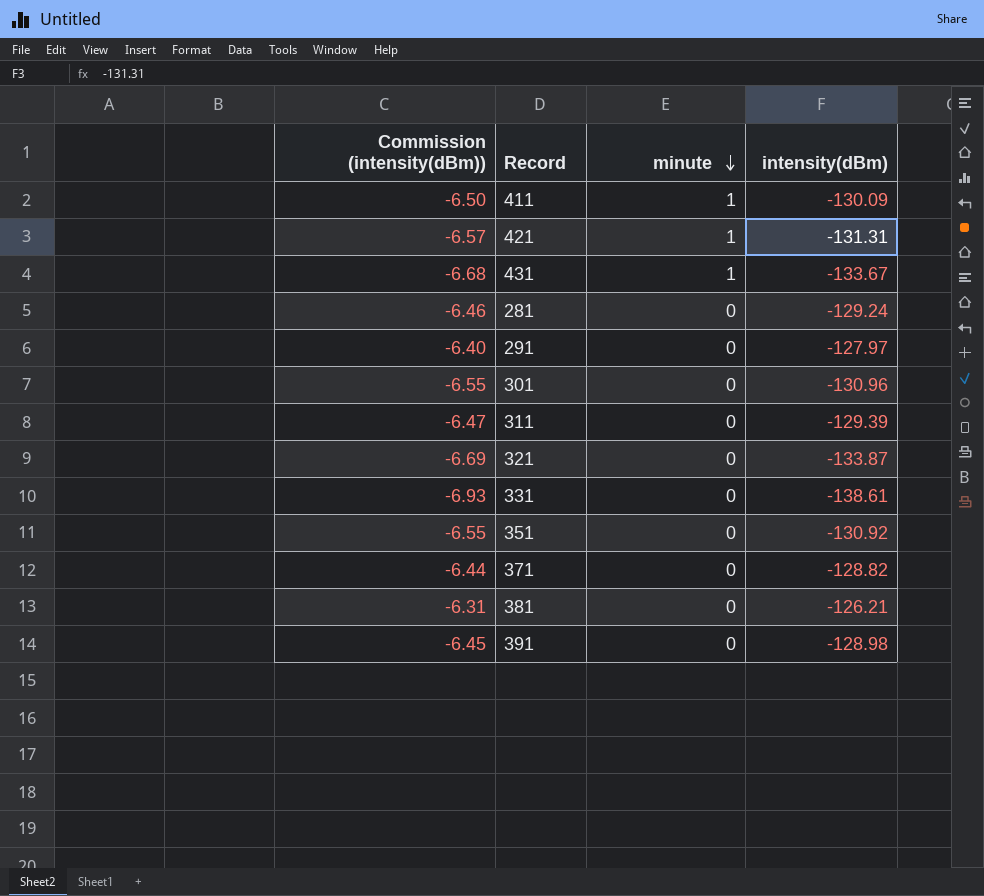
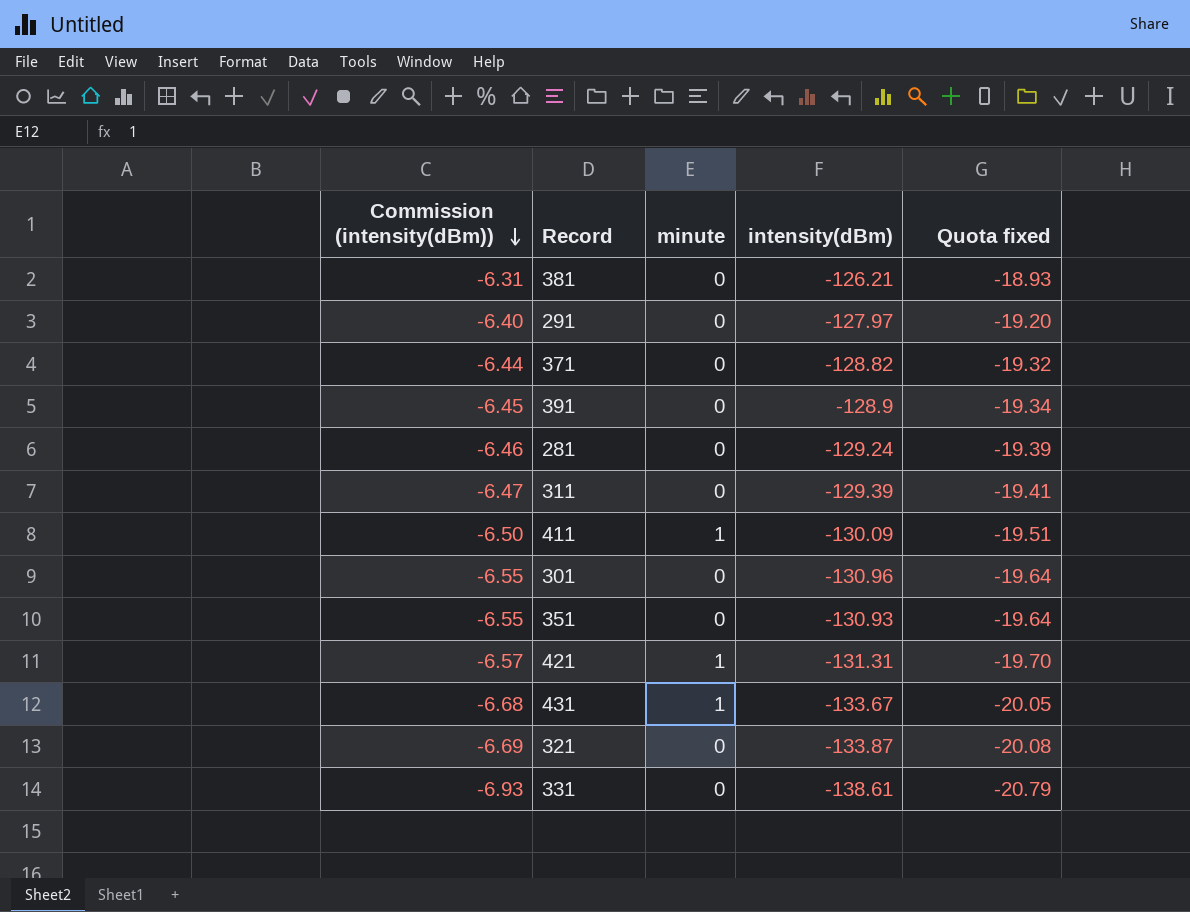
row order: minute descending -> Commission (intensity(dBm)) descending
column Quota fixed | formula: none -> [intensity(dBm)] * 0.15
391 | intensity(dBm): -128.98 -> -128.9
351 | intensity(dBm): -130.92 -> -130.93

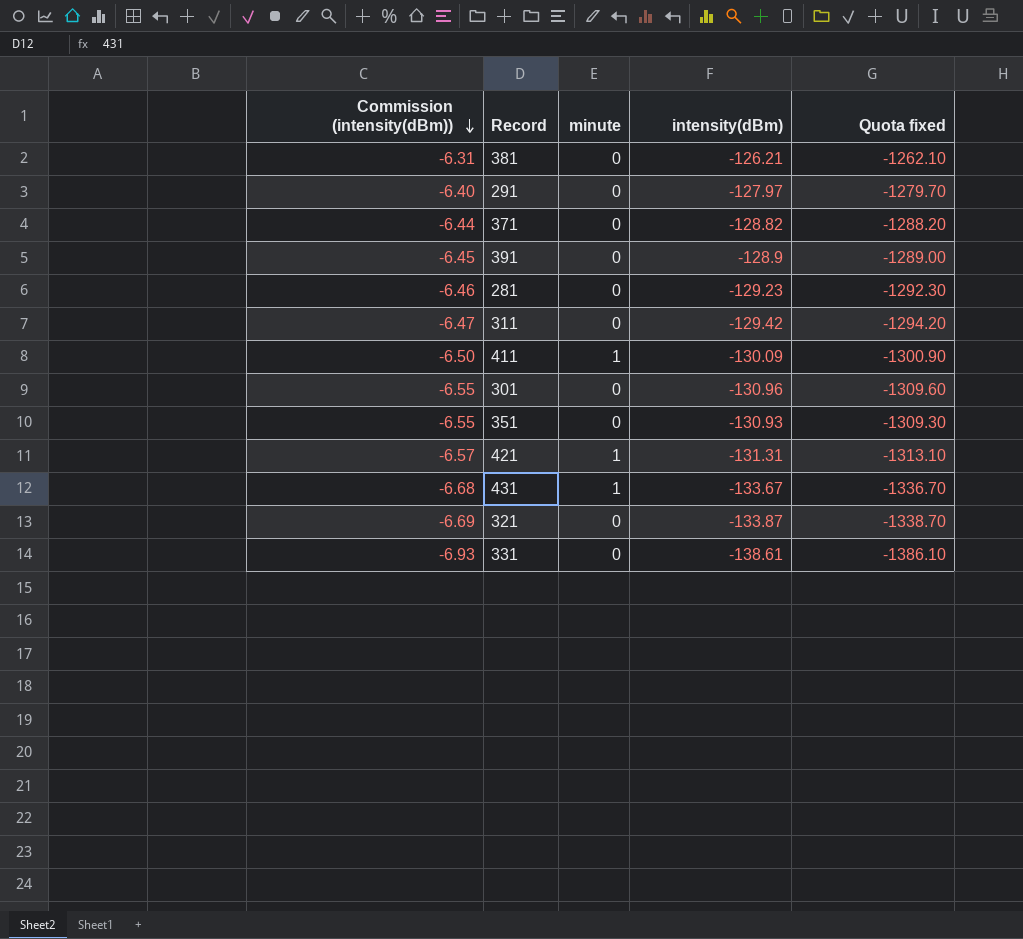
column Quota fixed | formula: [intensity(dBm)] * 0.15 -> [intensity(dBm)] * 10
281 | intensity(dBm): -129.24 -> -129.23
311 | intensity(dBm): -129.39 -> -129.42

